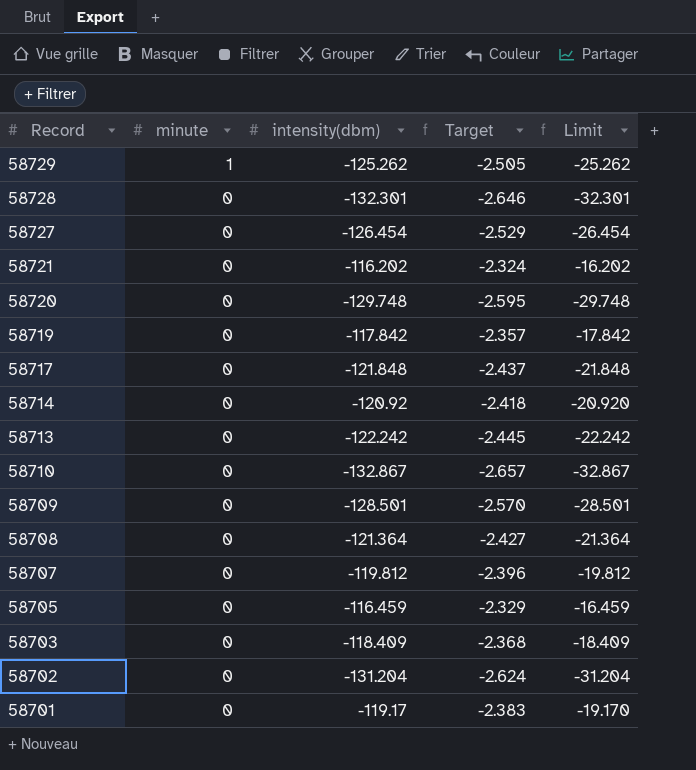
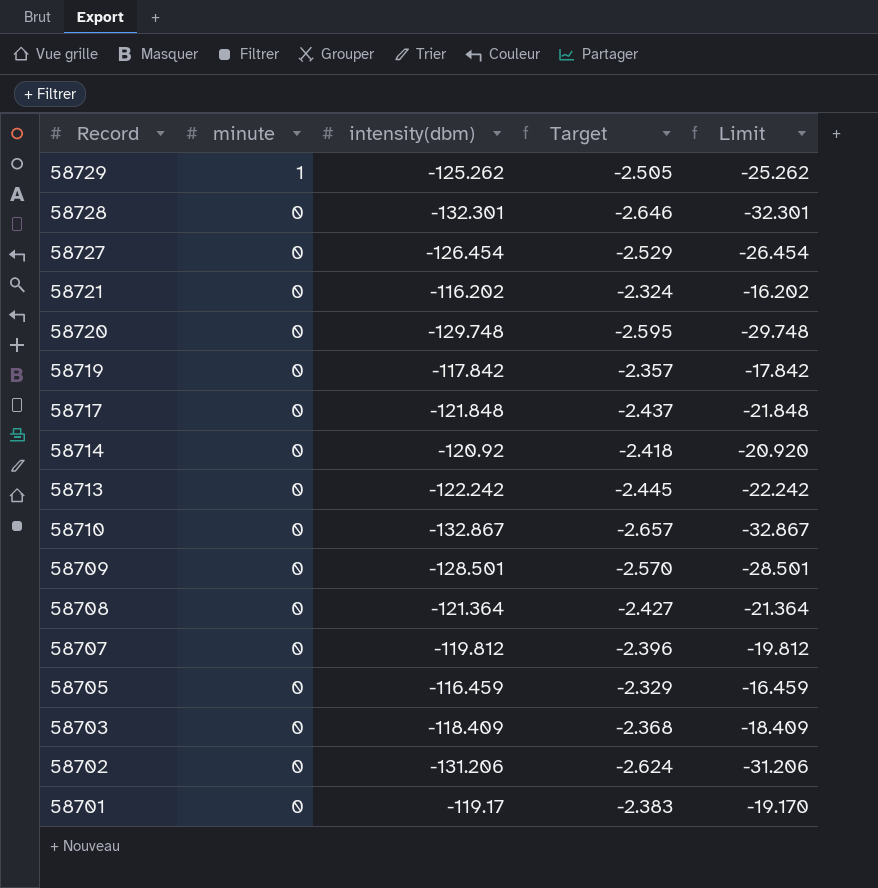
58702 | intensity(dbm): -131.204 -> -131.206
58702 | Limit: -31.204 -> -31.206

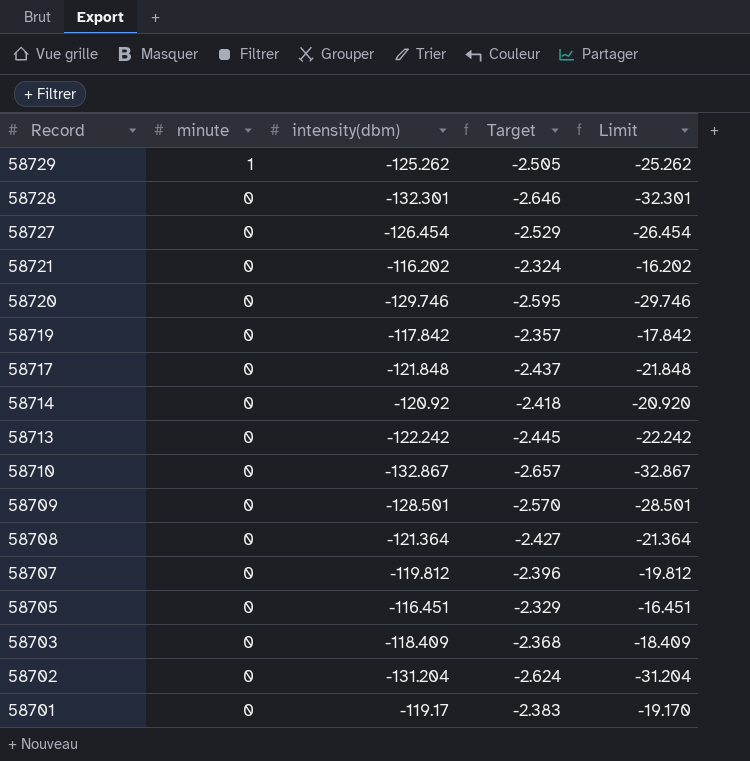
58720 | intensity(dbm): -129.748 -> -129.746
58720 | Limit: -29.748 -> -29.746
58705 | intensity(dbm): -116.459 -> -116.451
58705 | Limit: -16.459 -> -16.451
58702 | intensity(dbm): -131.206 -> -131.204
58702 | Limit: -31.206 -> -31.204

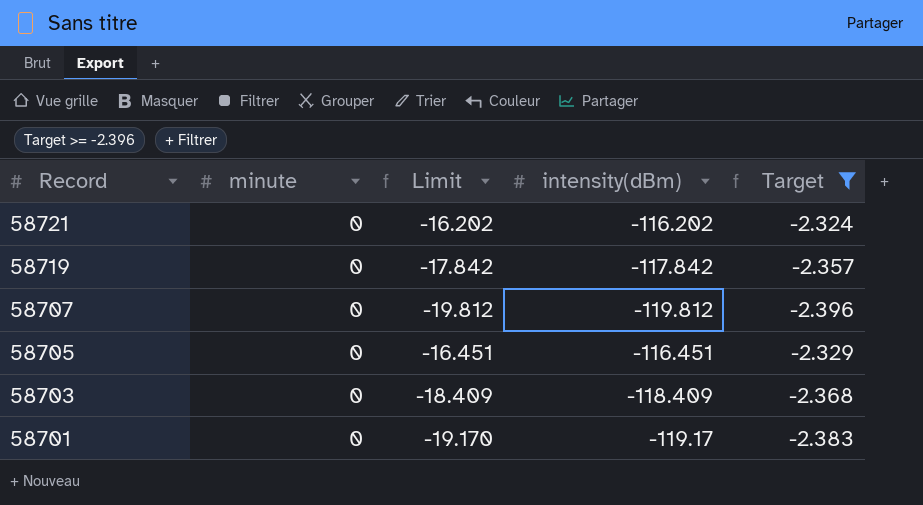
filter: none -> Target >= -2.396
column Limit | position: 5 -> 3
column name: intensity(dbm) -> intensity(dBm)

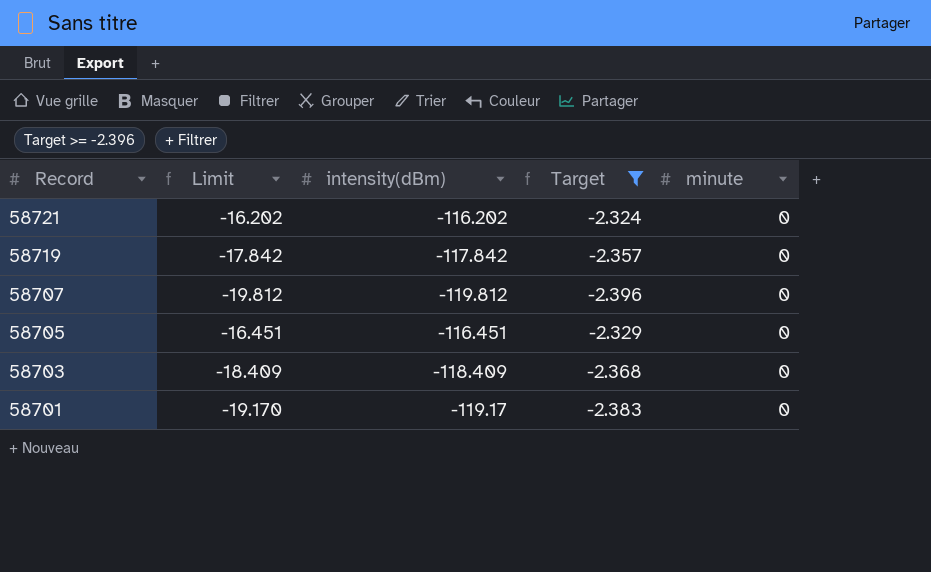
column minute | position: 2 -> 5

